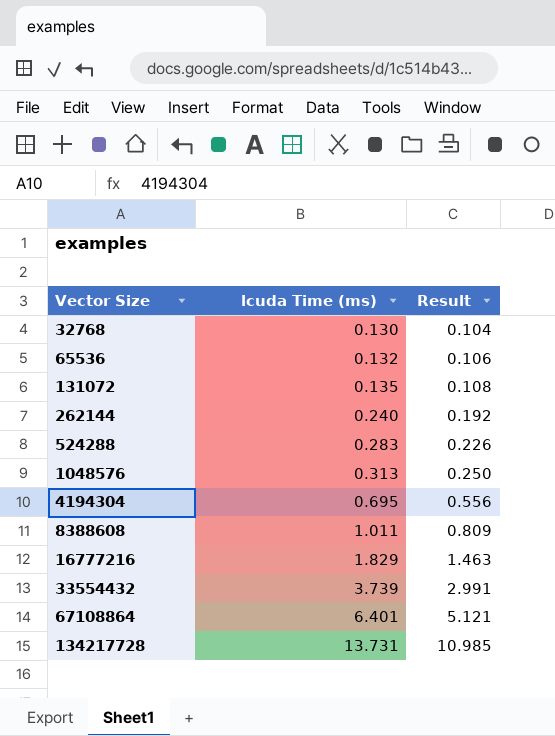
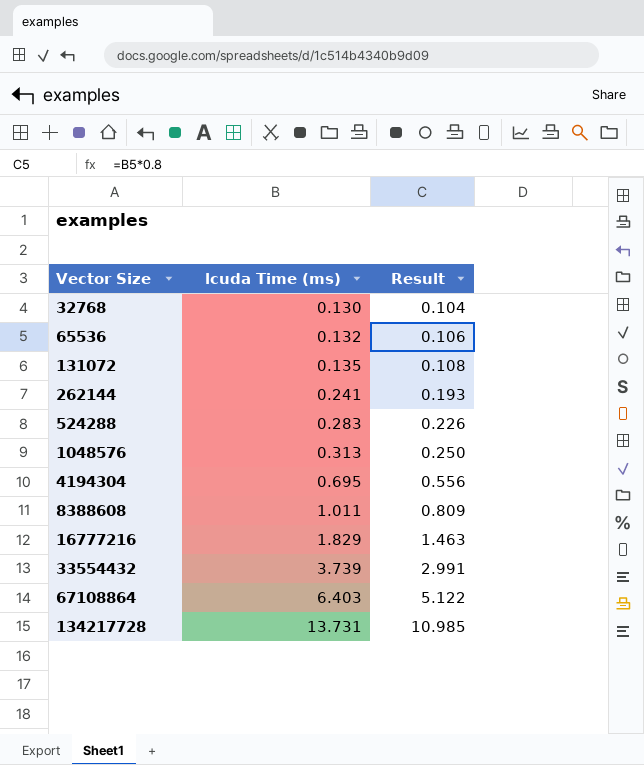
262144 | lcuda Time (ms): 0.240 -> 0.241
262144 | Result: 0.192 -> 0.193
67108864 | lcuda Time (ms): 6.401 -> 6.403
67108864 | Result: 5.121 -> 5.122

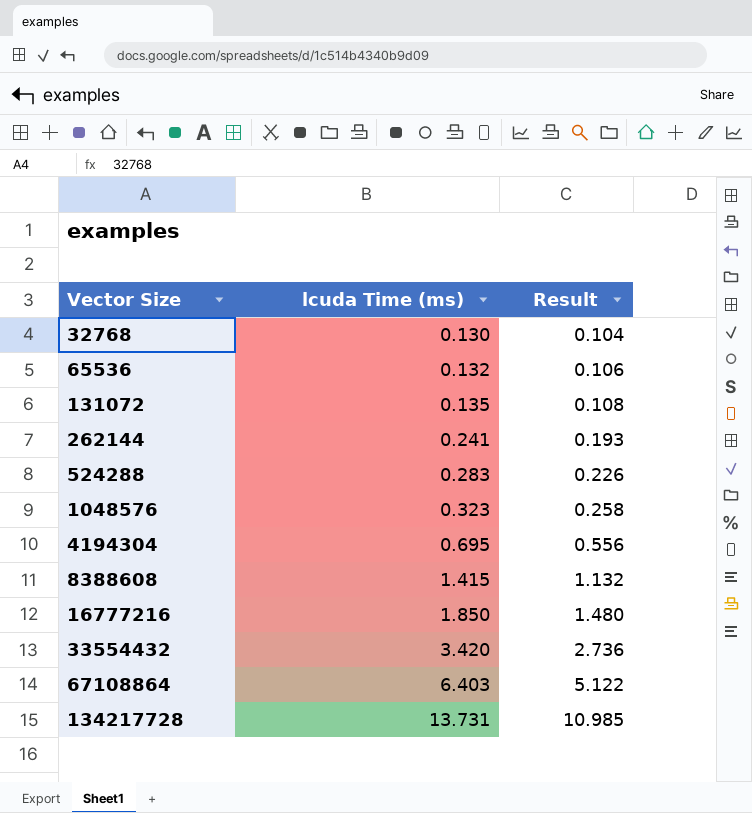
1048576 | lcuda Time (ms): 0.313 -> 0.323
1048576 | Result: 0.250 -> 0.258
8388608 | lcuda Time (ms): 1.011 -> 1.415
8388608 | Result: 0.809 -> 1.132
16777216 | lcuda Time (ms): 1.829 -> 1.850
16777216 | Result: 1.463 -> 1.480
33554432 | lcuda Time (ms): 3.739 -> 3.420
33554432 | Result: 2.991 -> 2.736

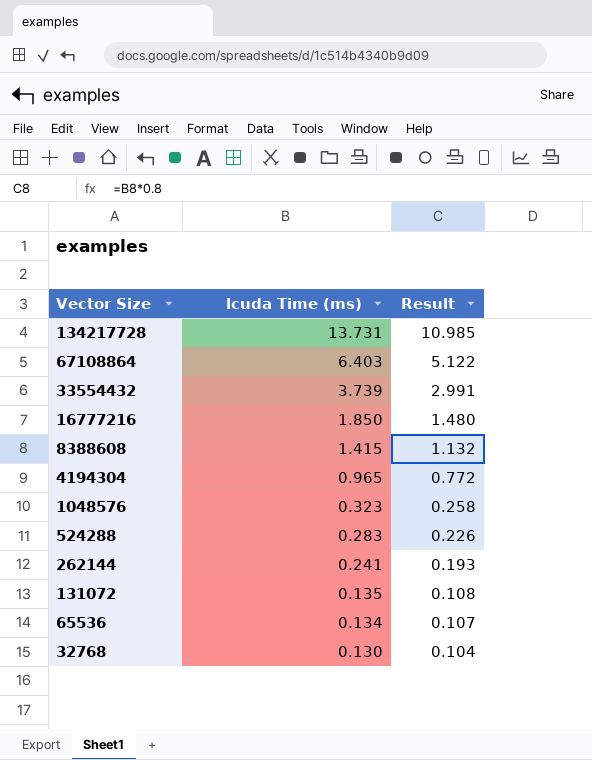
row order: Vector Size ascending -> Vector Size descending
33554432 | lcuda Time (ms): 3.420 -> 3.739
33554432 | Result: 2.736 -> 2.991
4194304 | lcuda Time (ms): 0.695 -> 0.965
4194304 | Result: 0.556 -> 0.772
65536 | lcuda Time (ms): 0.132 -> 0.134
65536 | Result: 0.106 -> 0.107

